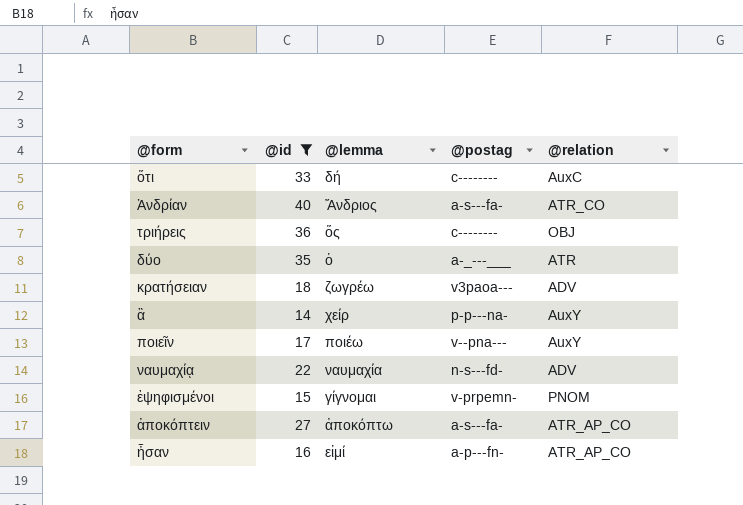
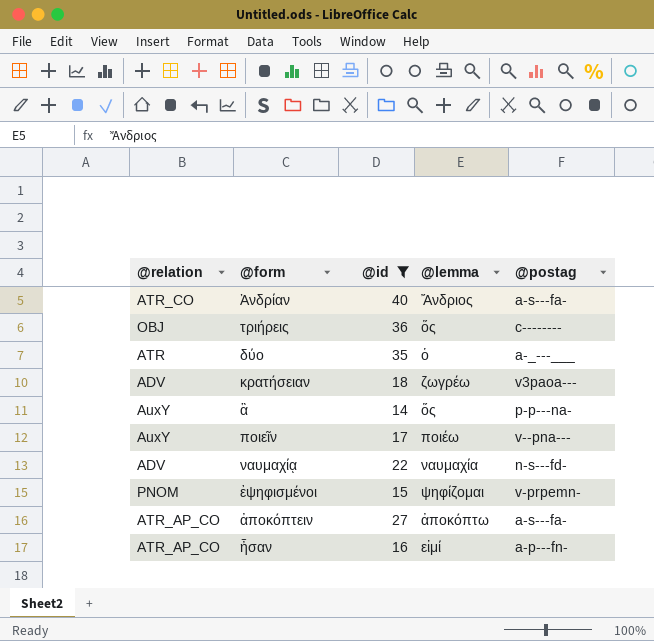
column @relation | position: 5 -> 1
row ὅτι: 33 | δή | c-------- | AuxC -> none
ἃ | @lemma: χείρ -> ὅς
ἐψηφισμένοι | @lemma: γίγνομαι -> ψηφίζομαι

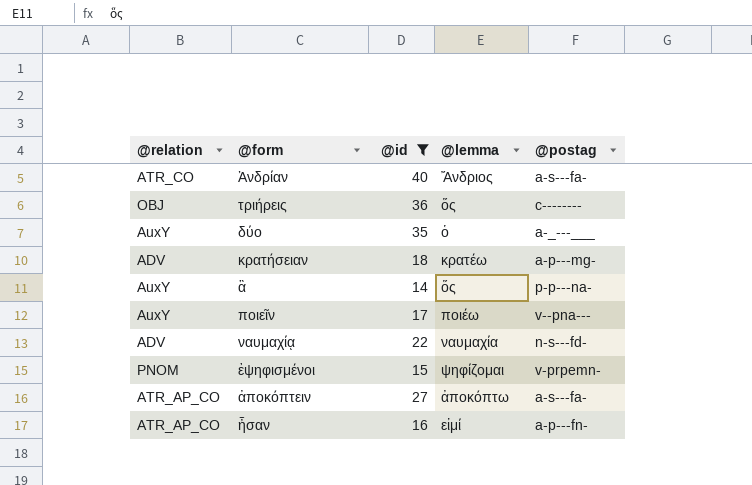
δύο | @relation: ATR -> AuxY
κρατήσειαν | @lemma: ζωγρέω -> κρατέω
κρατήσειαν | @postag: v3paoa--- -> a-p---mg-

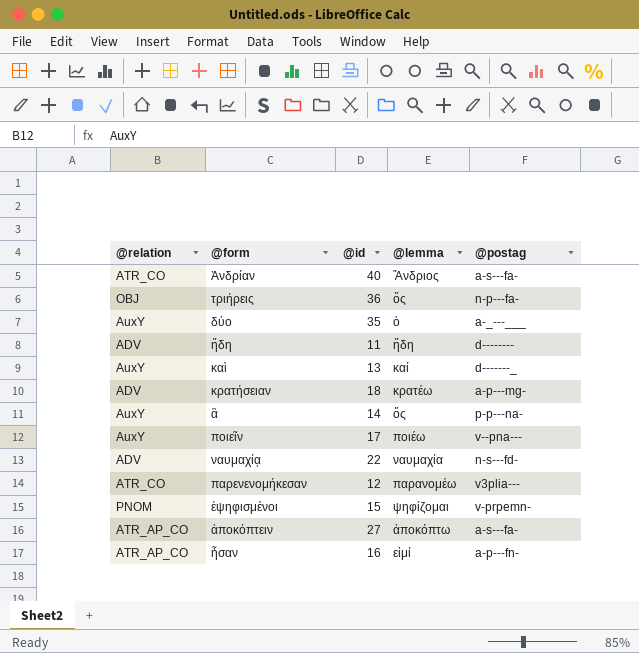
filter: @id >= 14 -> none
τριήρεις | @postag: c-------- -> n-p---fa-

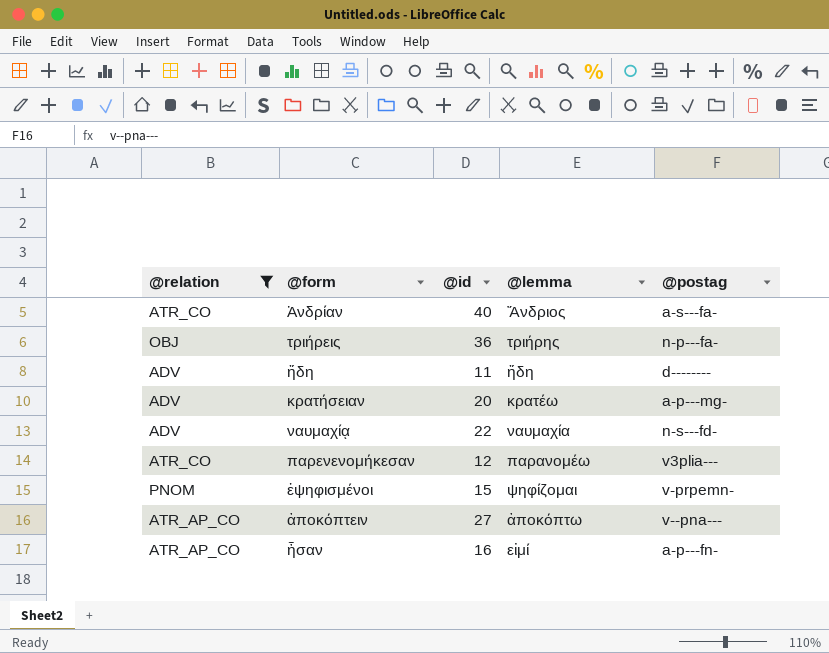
filter: none -> @relation != AuxY
τριήρεις | @lemma: ὅς -> τριήρης
κρατήσειαν | @id: 18 -> 20
ἀποκόπτειν | @postag: a-s---fa- -> v--pna---

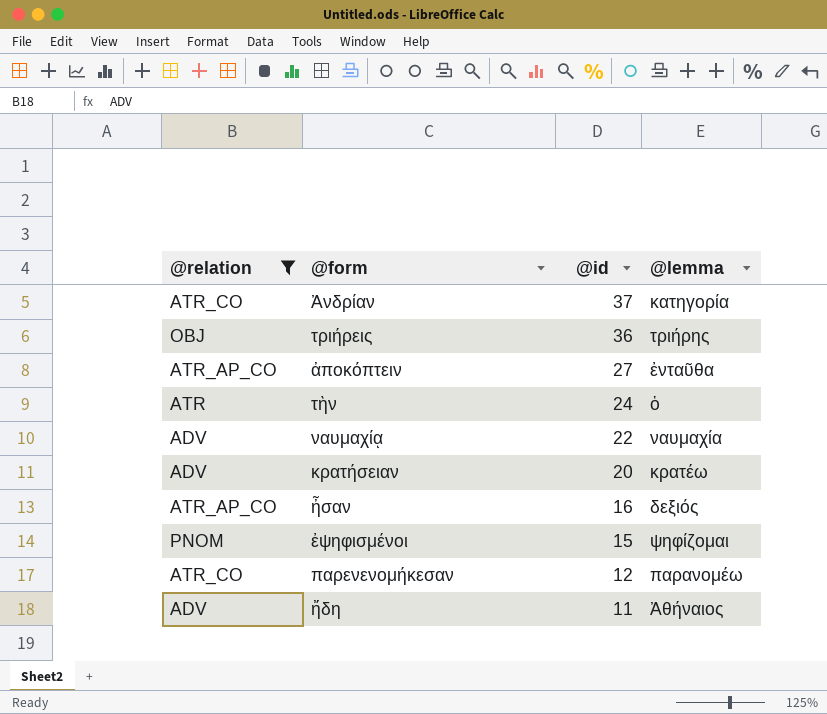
row order: none -> @id descending
column @postag | position: 5 -> none
Ἀνδρίαν | @id: 40 -> 37
Ἀνδρίαν | @lemma: Ἄνδριος -> κατηγορία
ἀποκόπτειν | @lemma: ἀποκόπτω -> ἐνταῦθα
row τὴν: none -> ATR | 24 | ὁ
ἦσαν | @lemma: εἰμί -> δεξιός
ἤδη | @lemma: ἤδη -> Ἀθήναιος

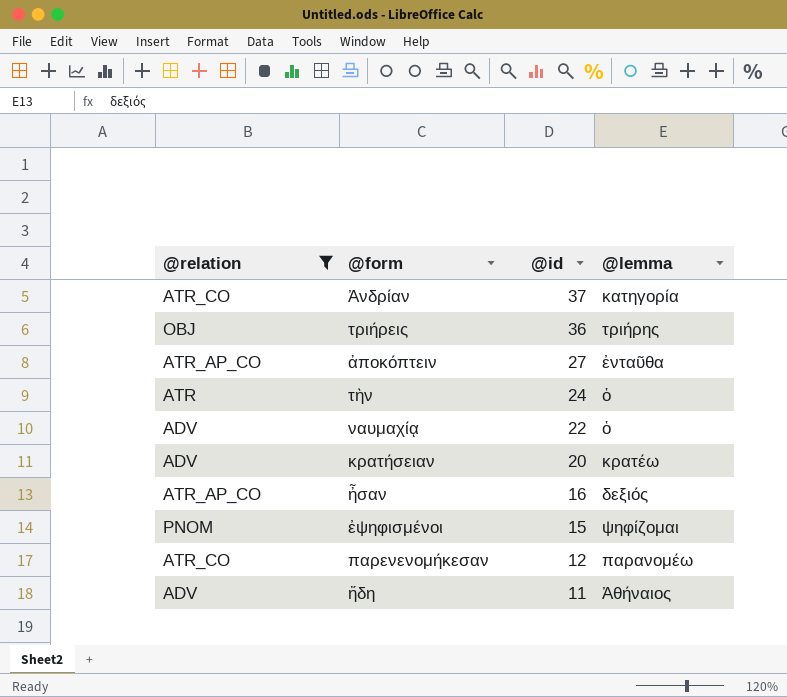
ναυμαχίᾳ | @lemma: ναυμαχία -> ὁ

